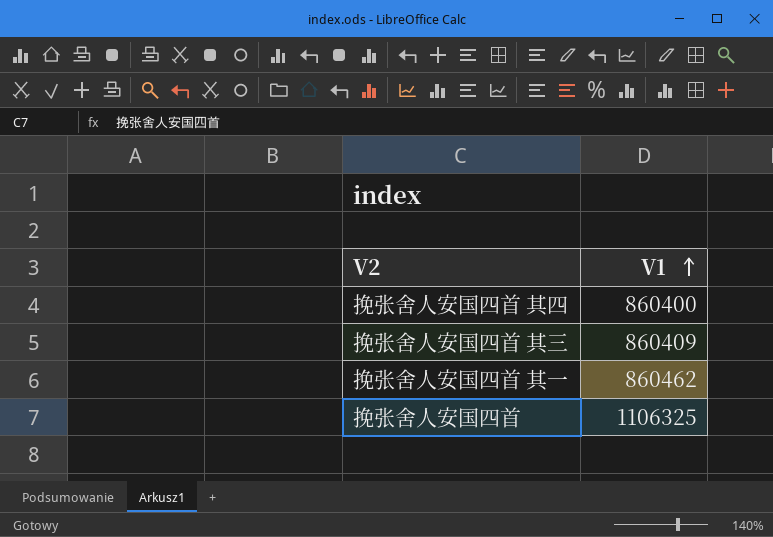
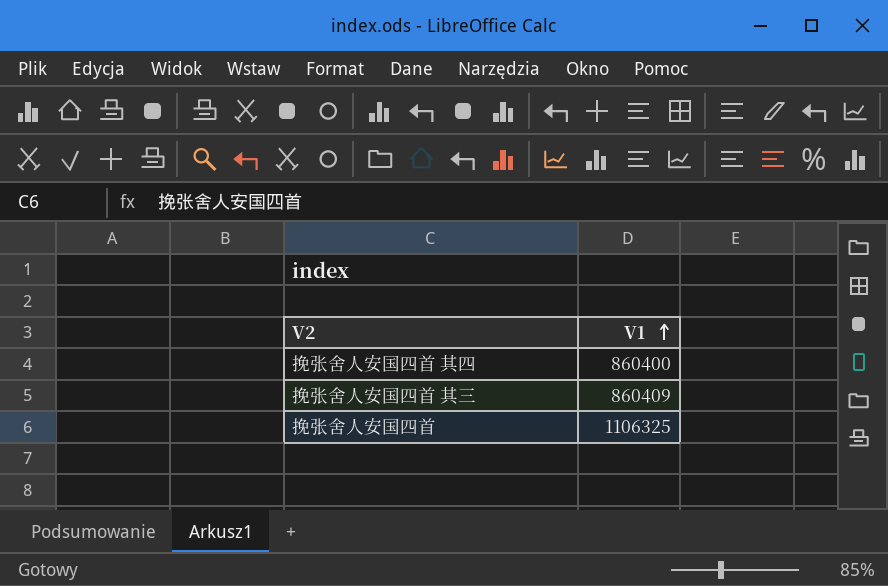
row 挽张舍人安国四首 其一: 860462 -> none

